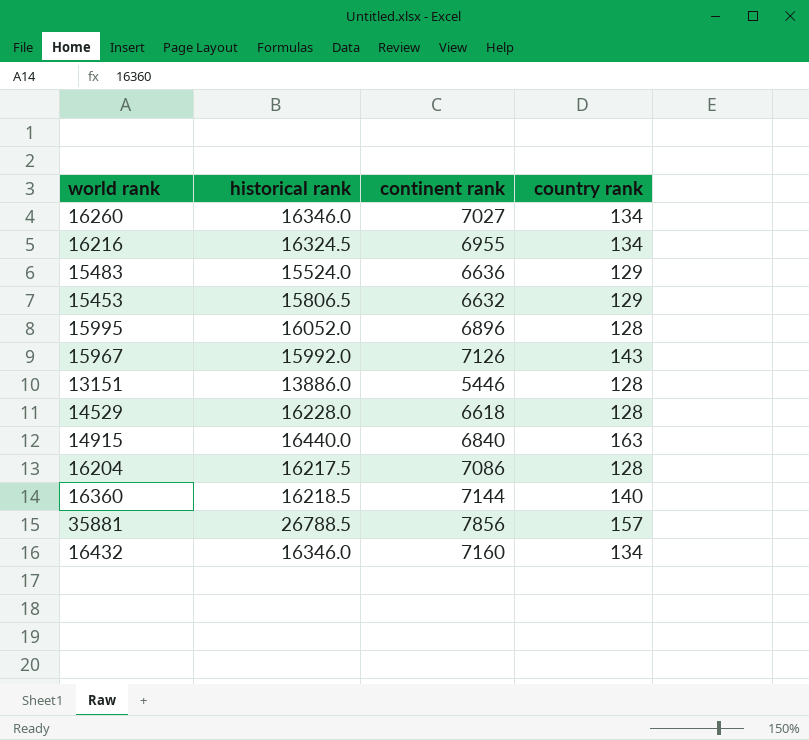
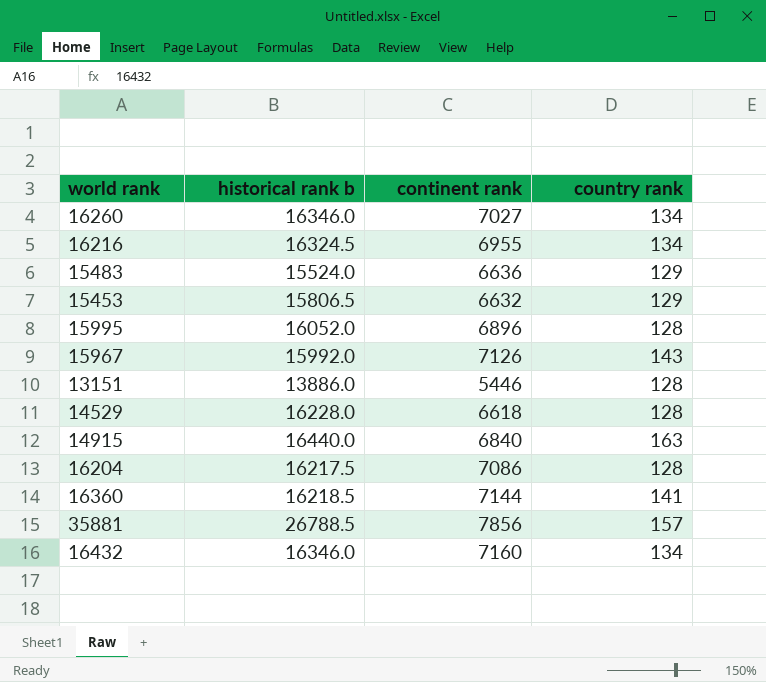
column name: historical rank -> historical rank b
16360 | country rank: 140 -> 141

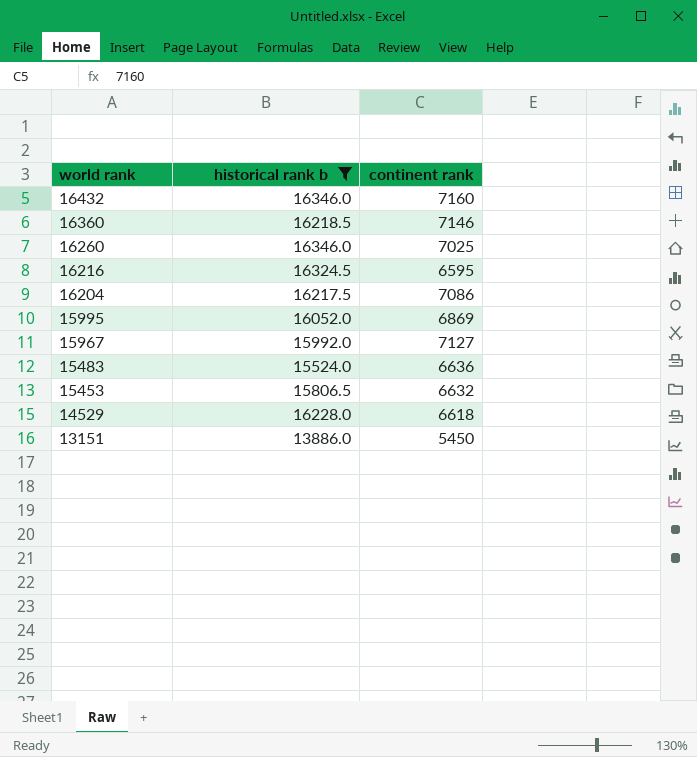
filter: none -> historical rank b <= 16346.0
row order: none -> world rank descending
column country rank | position: 4 -> none
16360 | continent rank: 7144 -> 7146
16260 | continent rank: 7027 -> 7025
16216 | continent rank: 6955 -> 6595
15995 | continent rank: 6896 -> 6869
15967 | continent rank: 7126 -> 7127
13151 | continent rank: 5446 -> 5450

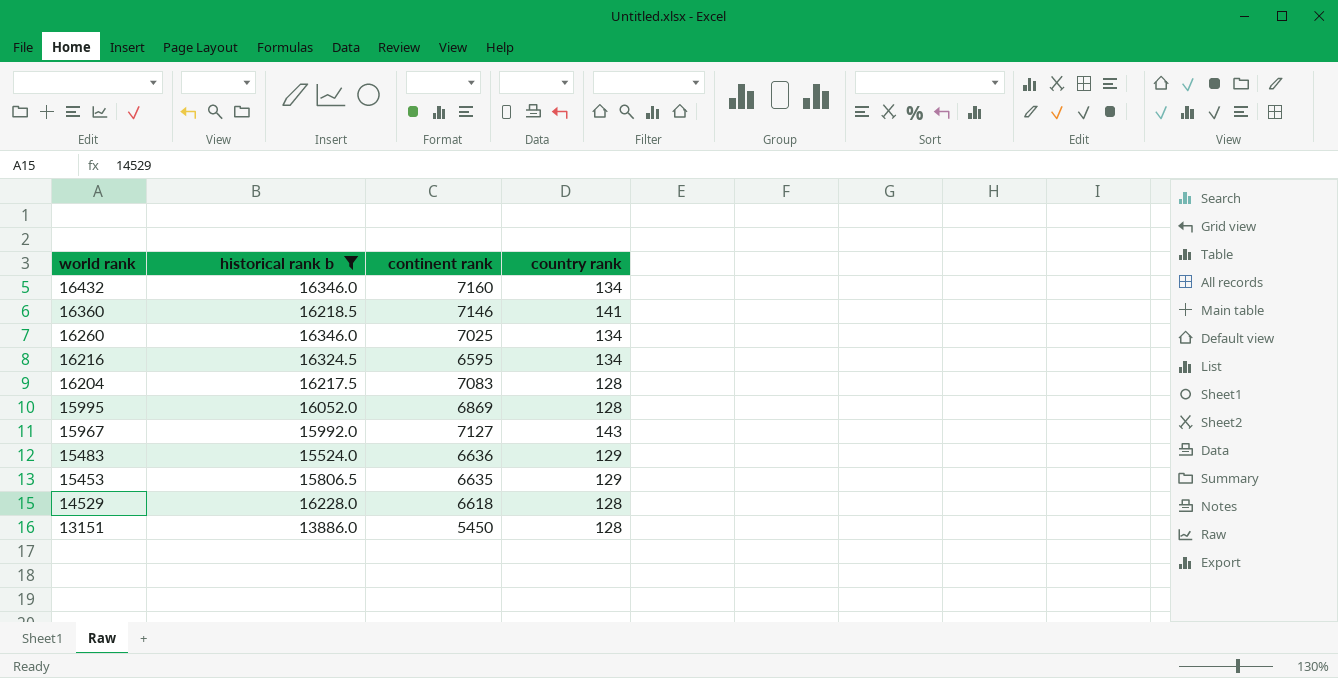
column country rank | position: none -> 4
16204 | continent rank: 7086 -> 7083
15453 | continent rank: 6632 -> 6635

